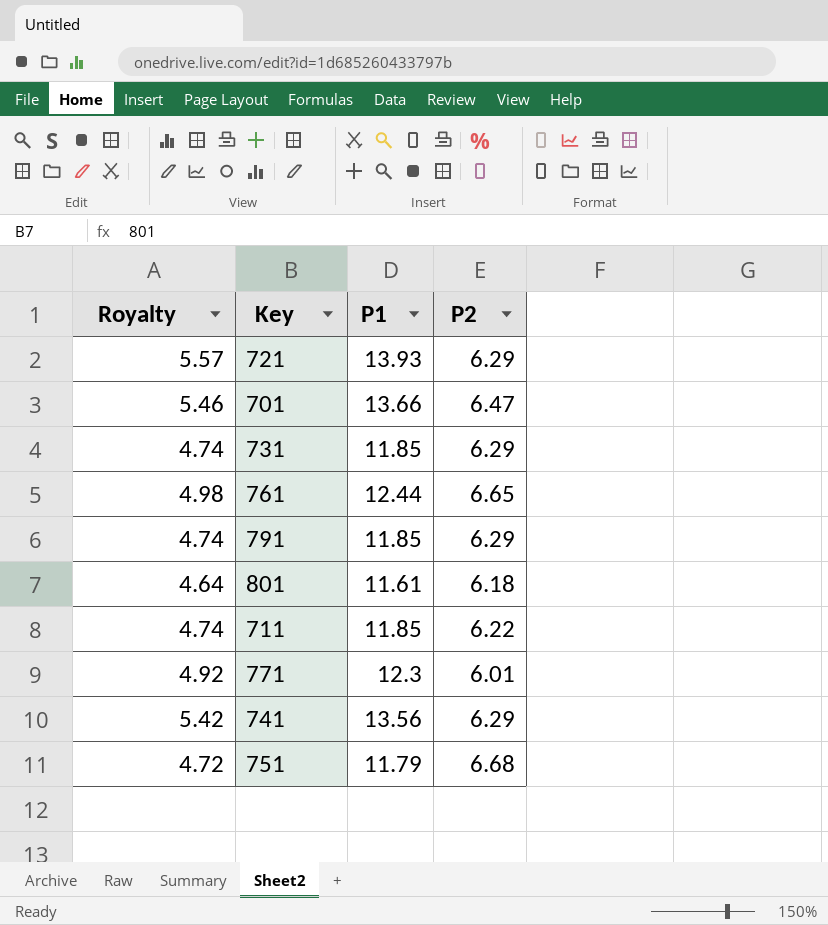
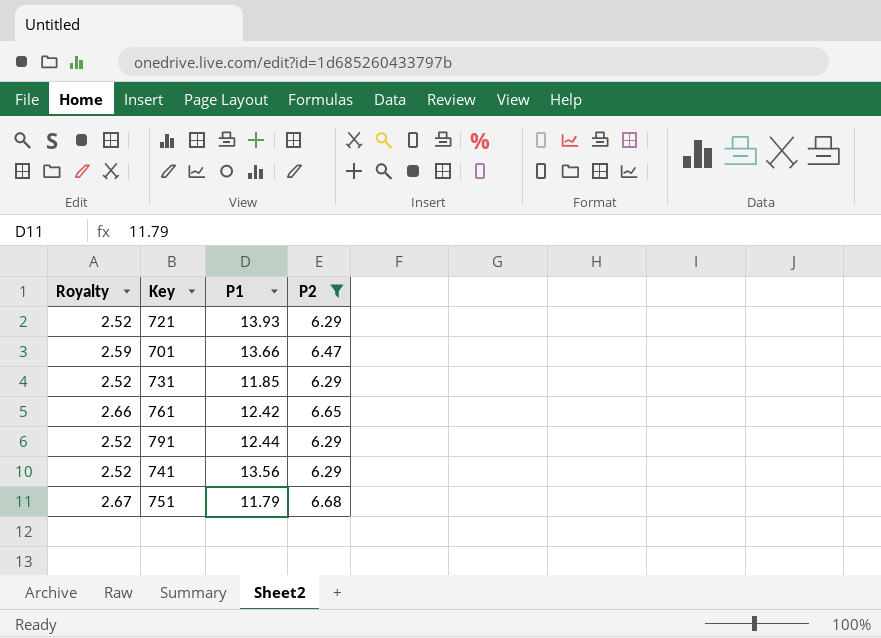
filter: none -> P2 >= 6.29
column Royalty | formula: [P1] * 0.4 -> [P2] * 0.4
761 | P1: 12.44 -> 12.42
791 | P1: 11.85 -> 12.44

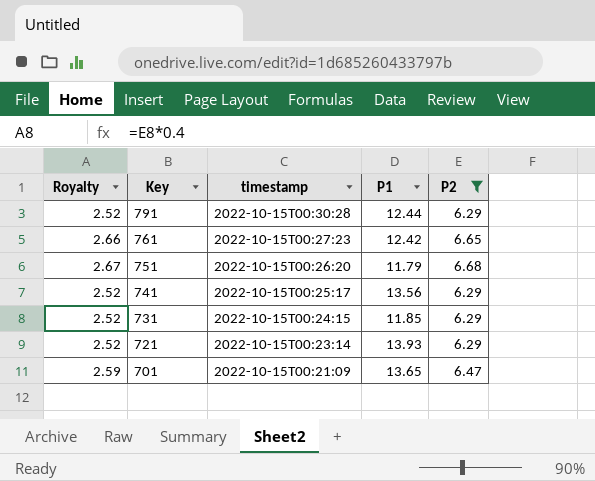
row order: none -> Key descending
column timestamp | position: none -> 3
701 | P1: 13.66 -> 13.65

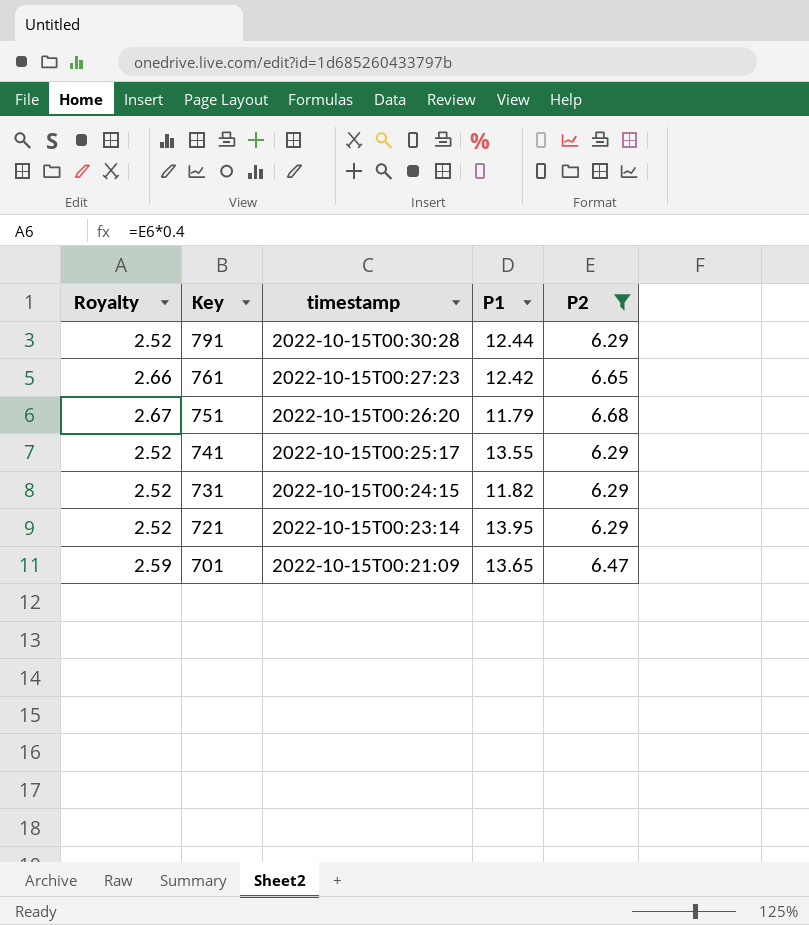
741 | P1: 13.56 -> 13.55
731 | P1: 11.85 -> 11.82
721 | P1: 13.93 -> 13.95

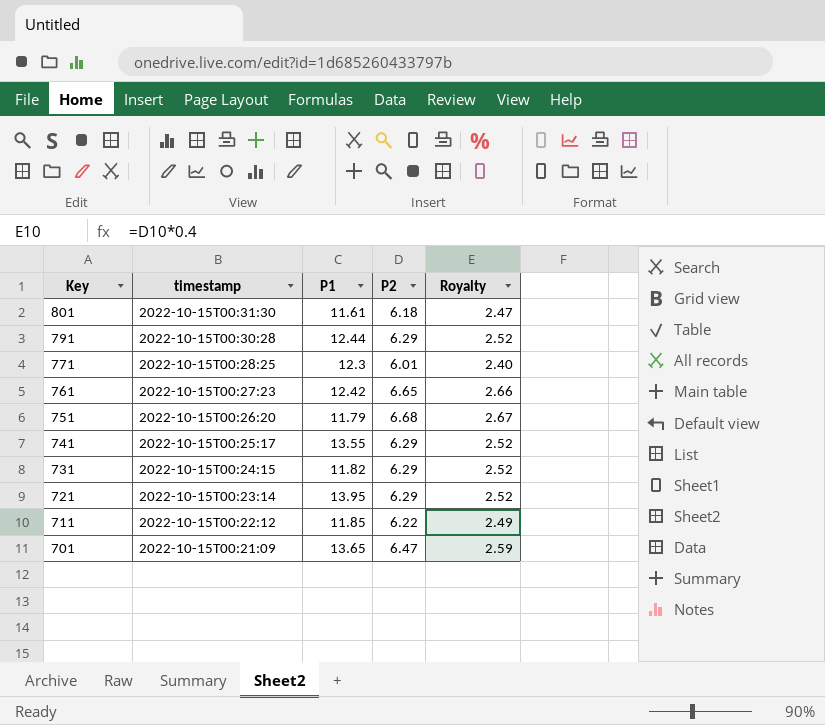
filter: P2 >= 6.29 -> none
column Royalty | position: 1 -> 5

